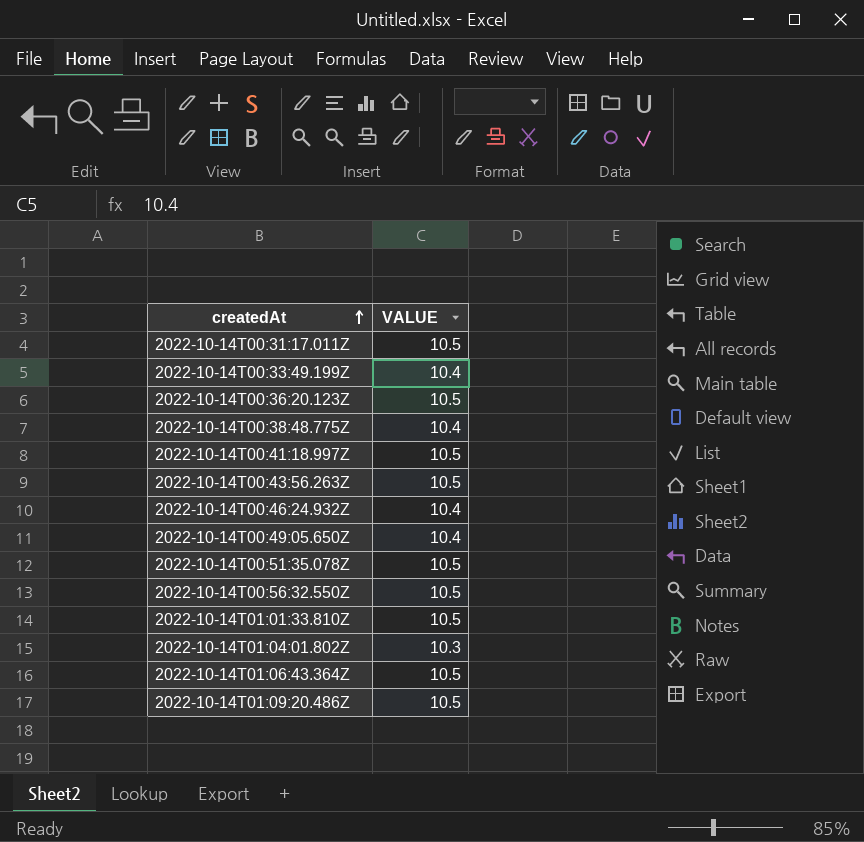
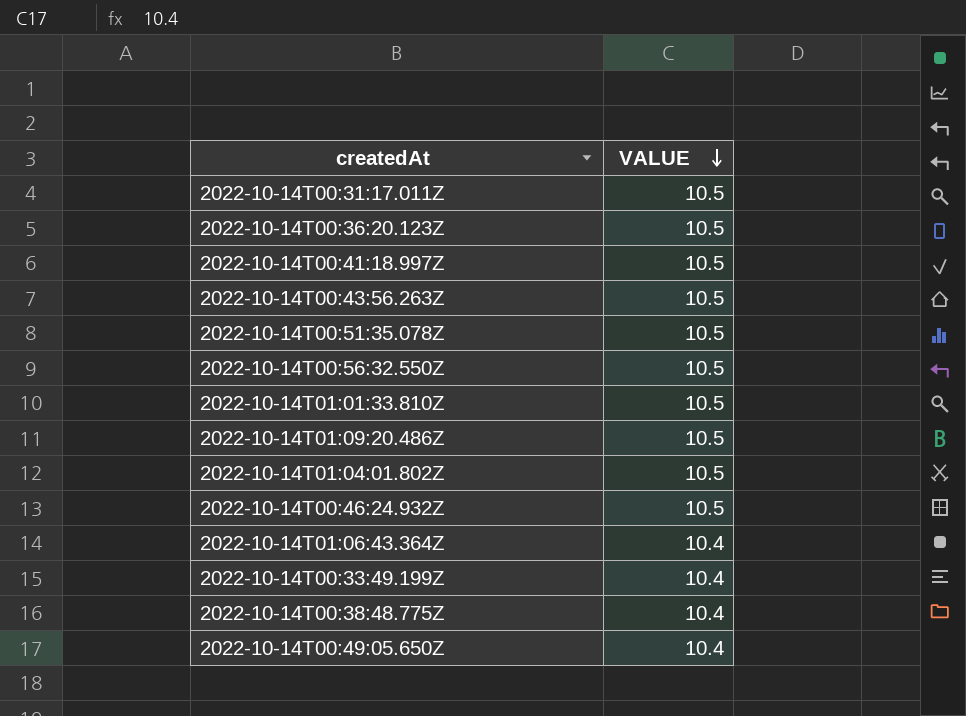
row order: createdAt ascending -> VALUE descending
2022-10-14T01:04:01.802Z | VALUE: 10.3 -> 10.5
2022-10-14T00:46:24.932Z | VALUE: 10.4 -> 10.5
2022-10-14T01:06:43.364Z | VALUE: 10.5 -> 10.4

